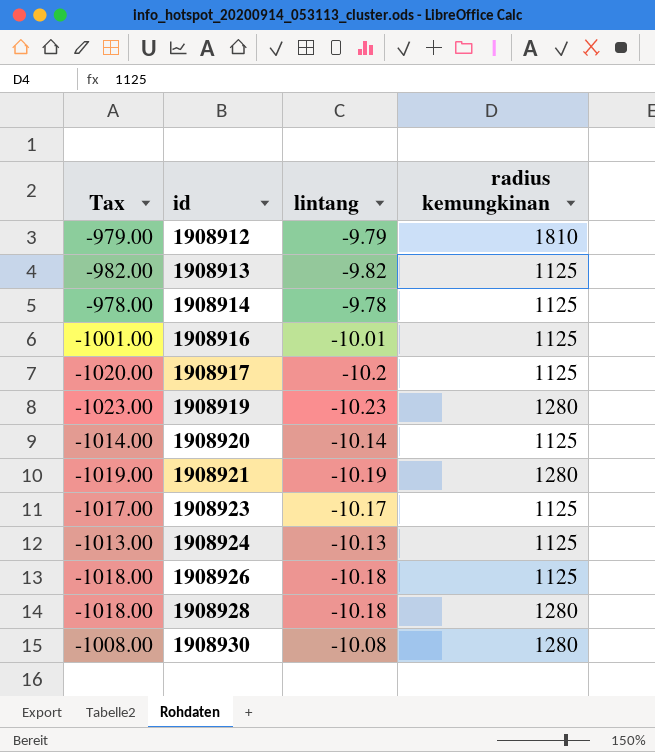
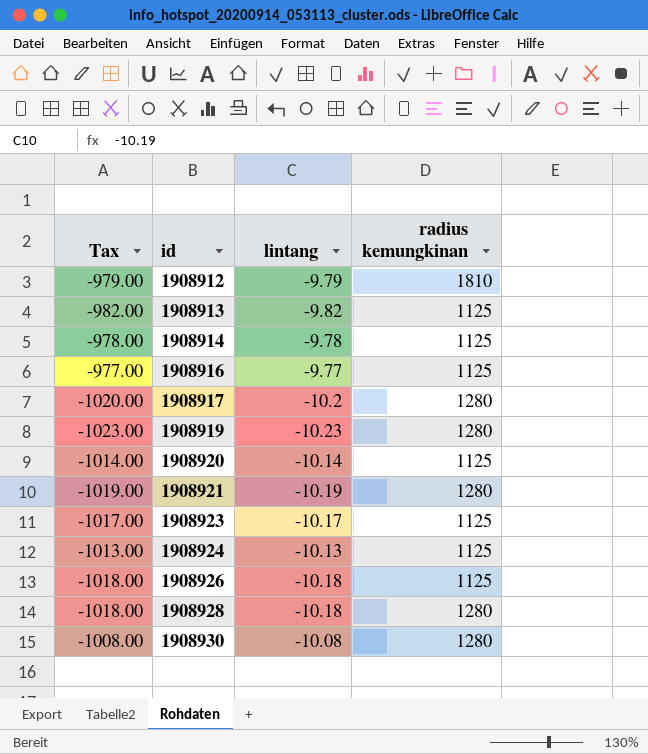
1908916 | Tax: -1001.00 -> -977.00
1908916 | lintang: -10.01 -> -9.77
1908917 | radius kemungkinan: 1125 -> 1280

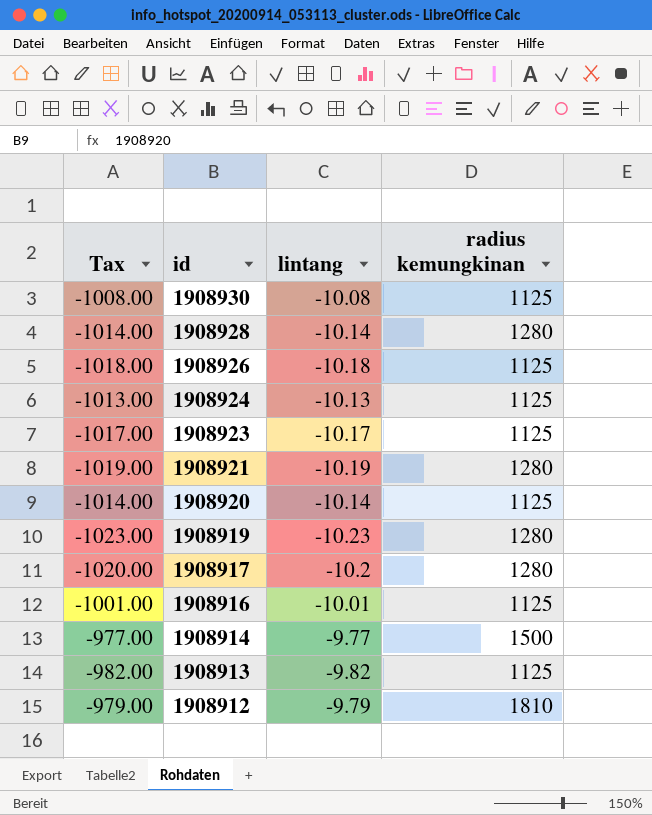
row order: id ascending -> id descending
1908930 | radius kemungkinan: 1280 -> 1125
1908928 | Tax: -1018.00 -> -1014.00
1908928 | lintang: -10.18 -> -10.14
1908916 | Tax: -977.00 -> -1001.00
1908916 | lintang: -9.77 -> -10.01
1908914 | Tax: -978.00 -> -977.00
1908914 | lintang: -9.78 -> -9.77
1908914 | radius kemungkinan: 1125 -> 1500

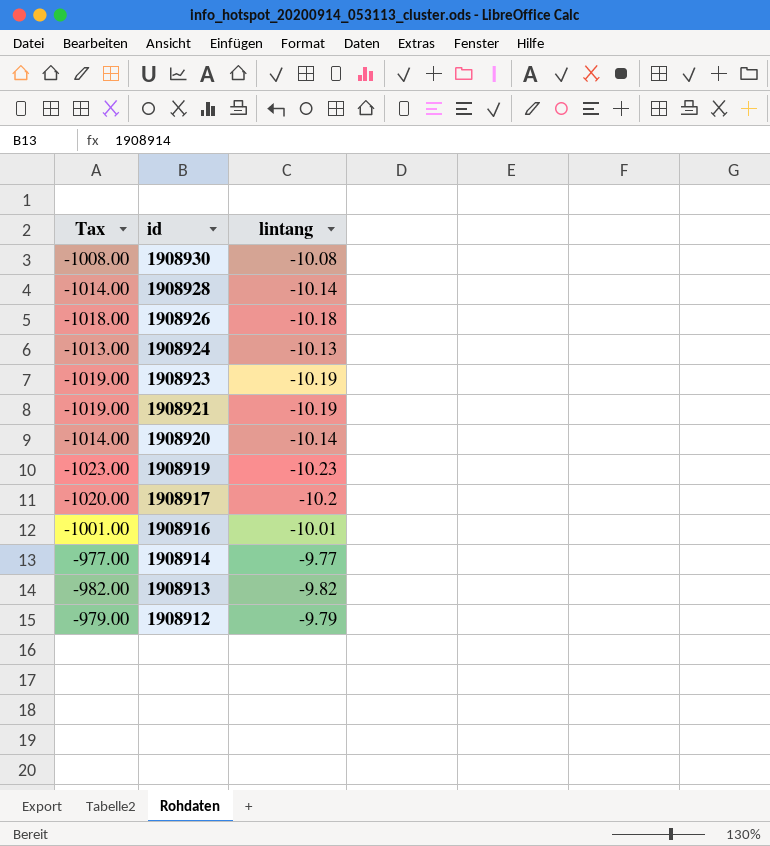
column radius kemungkinan | position: 4 -> none
1908923 | Tax: -1017.00 -> -1019.00
1908923 | lintang: -10.17 -> -10.19

